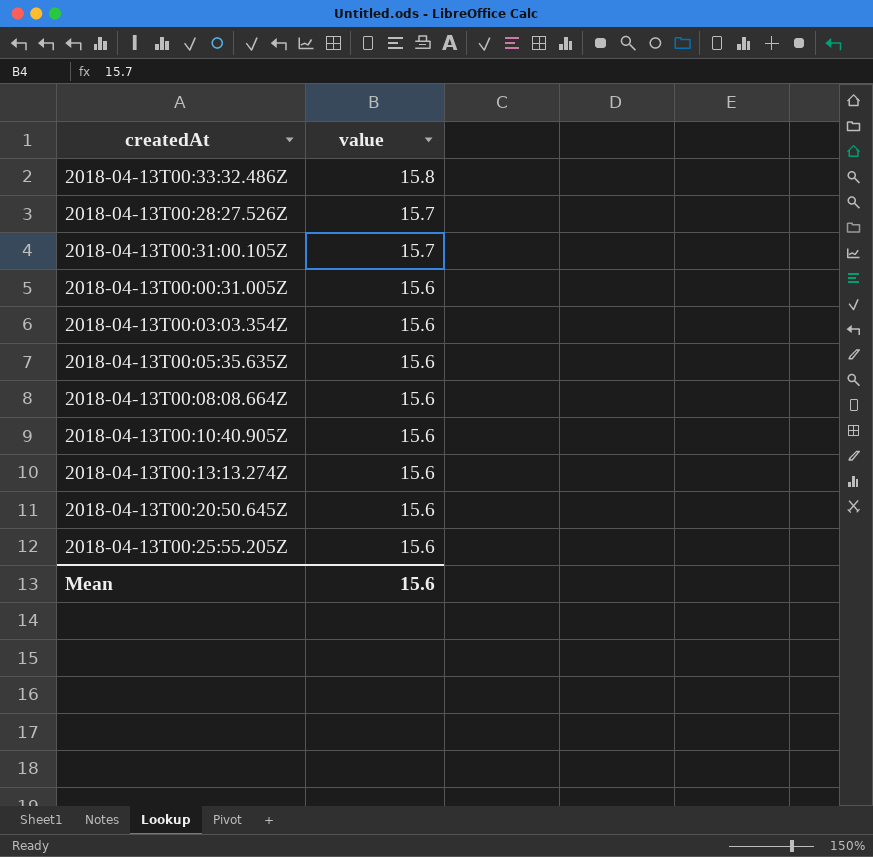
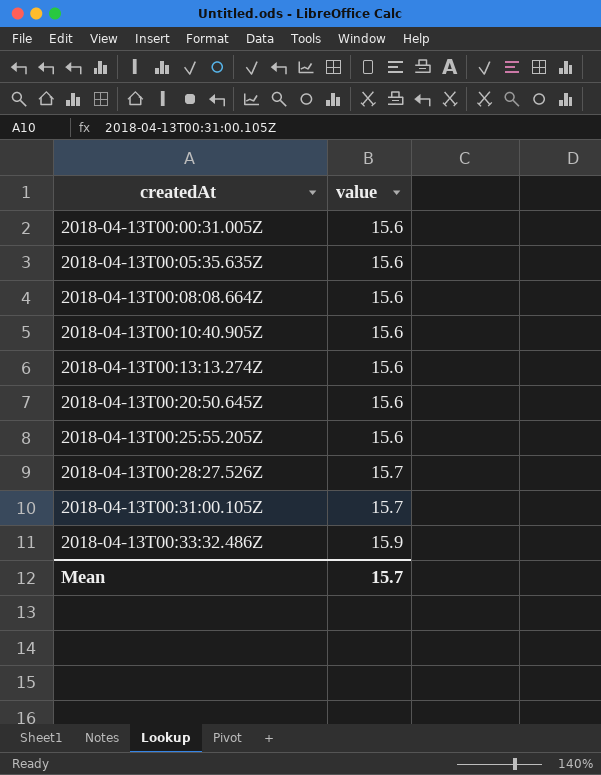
row order: value descending -> createdAt ascending
row 2018-04-13T00:03:03.354Z: 15.6 -> none
2018-04-13T00:33:32.486Z | value: 15.8 -> 15.9
Mean | value: 15.6 -> 15.7

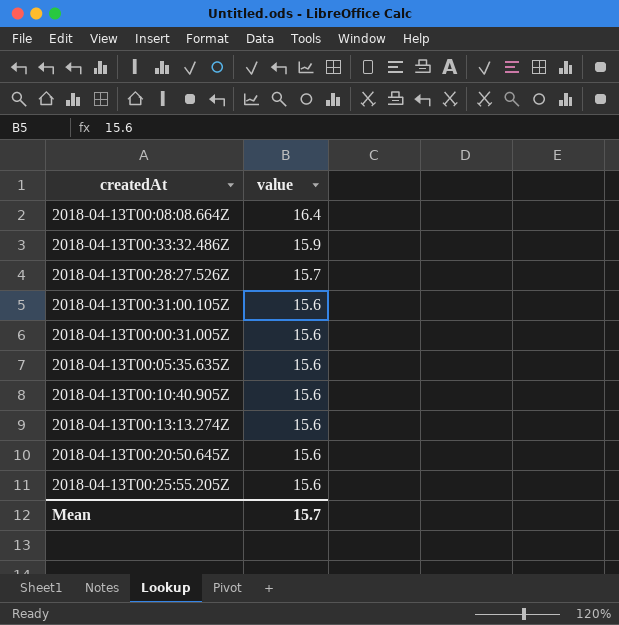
row order: createdAt ascending -> value descending
2018-04-13T00:08:08.664Z | value: 15.6 -> 16.4
2018-04-13T00:31:00.105Z | value: 15.7 -> 15.6

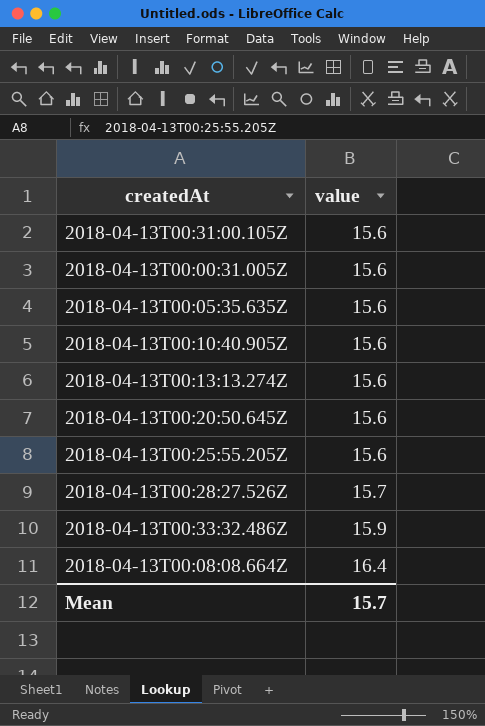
row order: value descending -> value ascending

